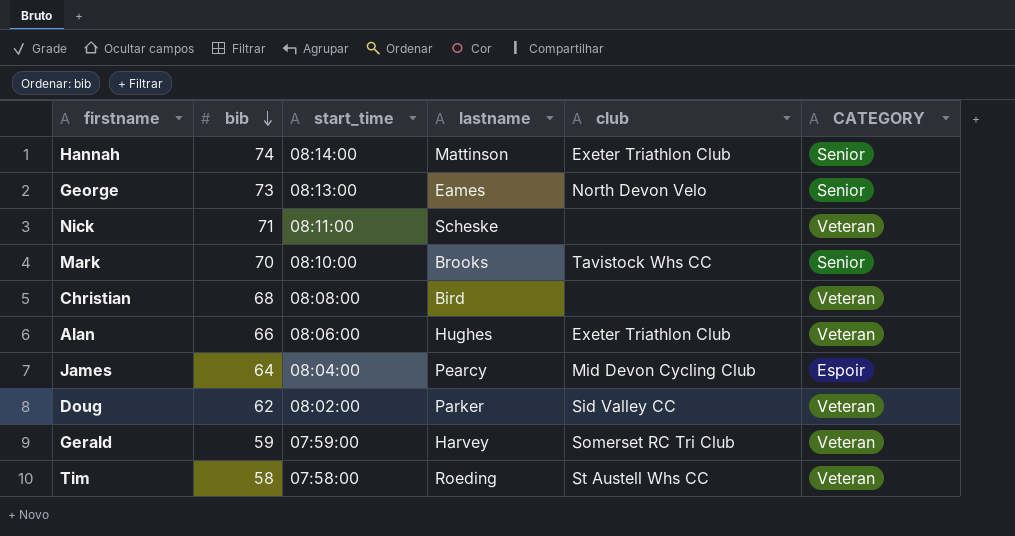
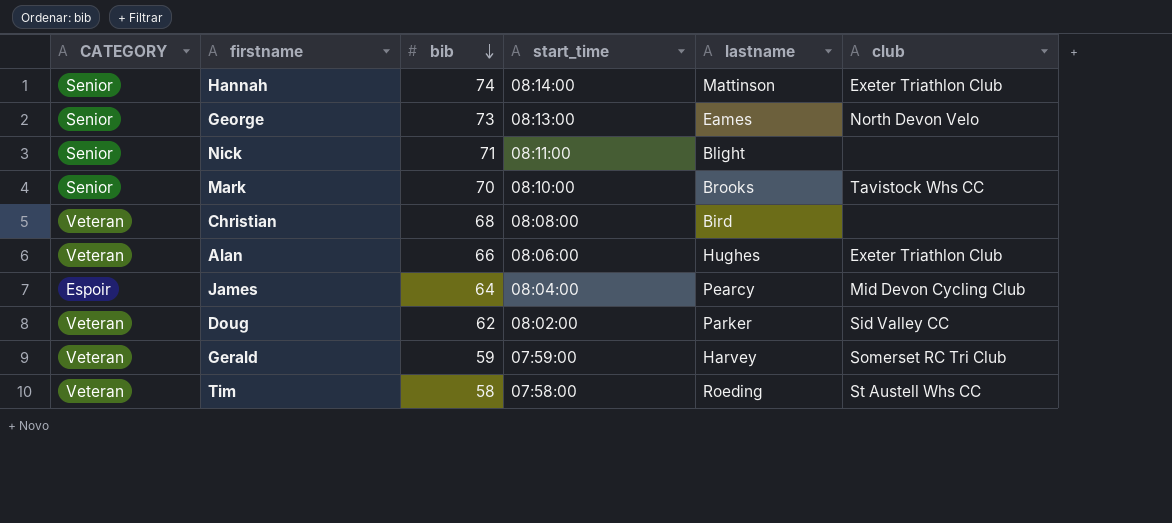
column CATEGORY | position: 6 -> 1
Nick | CATEGORY: Veteran -> Senior
Nick | lastname: Scheske -> Blight

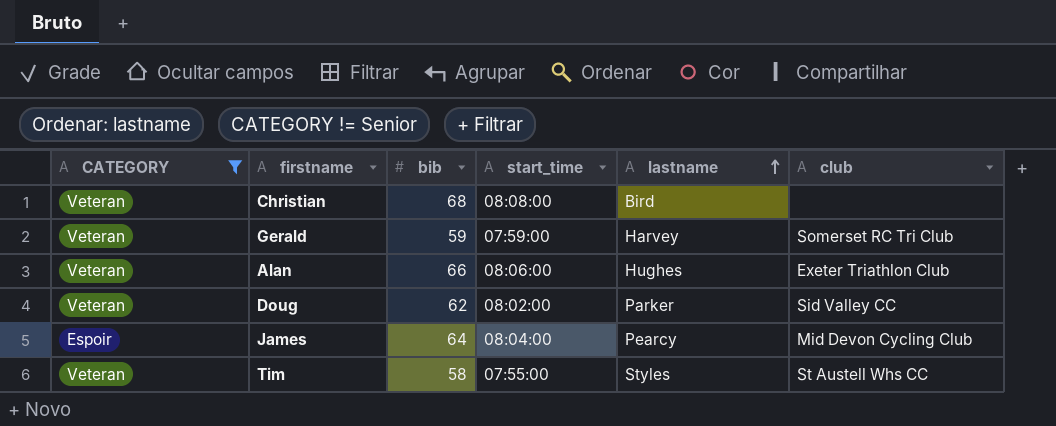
filter: none -> CATEGORY != Senior
row order: bib descending -> lastname ascending
Tim | start_time: 07:58:00 -> 07:55:00
Tim | lastname: Roeding -> Styles

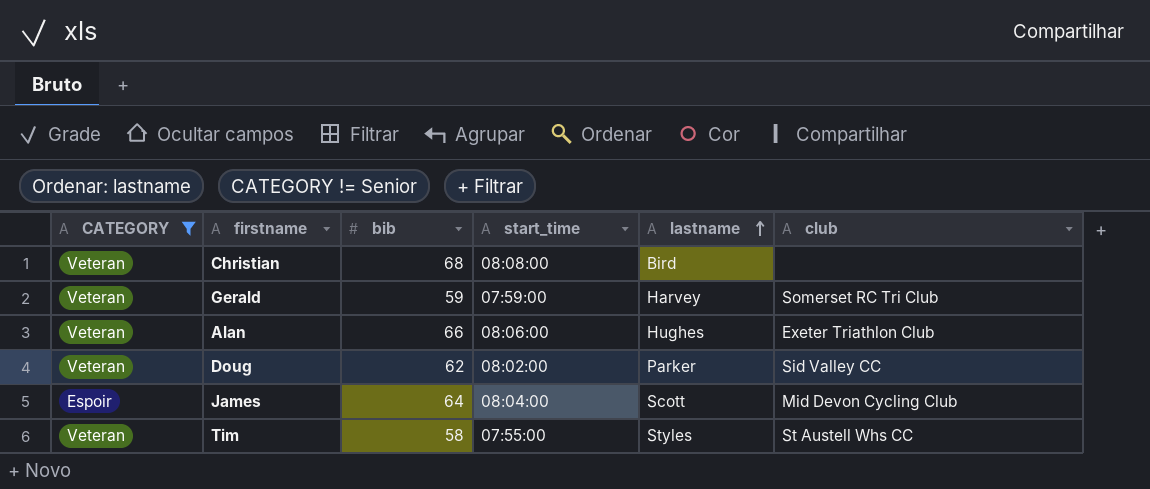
James | lastname: Pearcy -> Scott

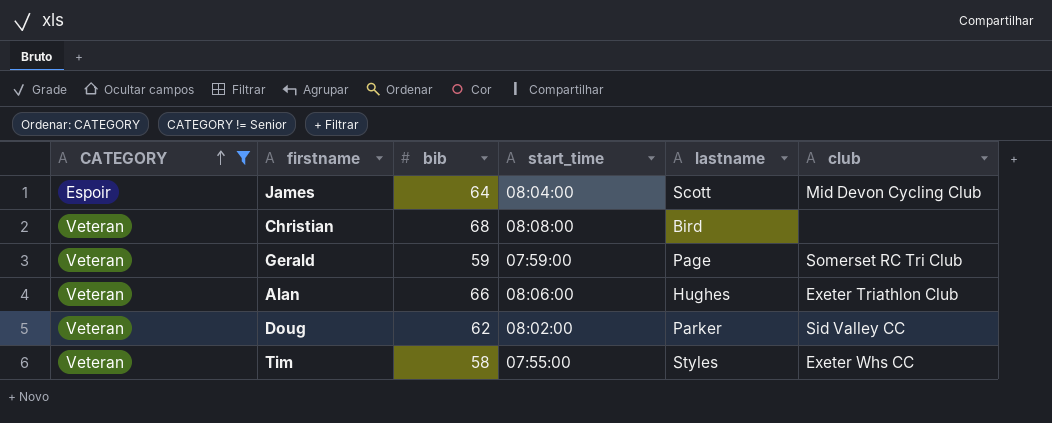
row order: lastname ascending -> CATEGORY ascending
Gerald | lastname: Harvey -> Page
Tim | club: St Austell Whs CC -> Exeter Whs CC

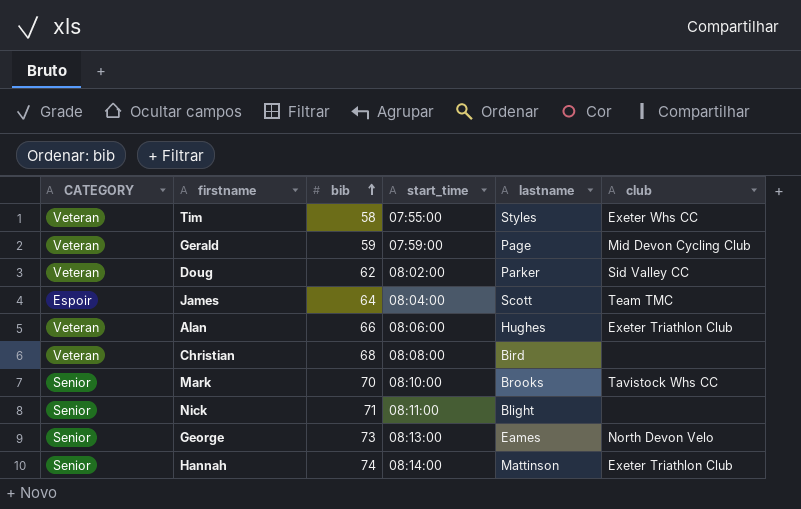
filter: CATEGORY != Senior -> none
row order: CATEGORY ascending -> bib ascending
Gerald | club: Somerset RC Tri Club -> Mid Devon Cycling Club
James | club: Mid Devon Cycling Club -> Team TMC

